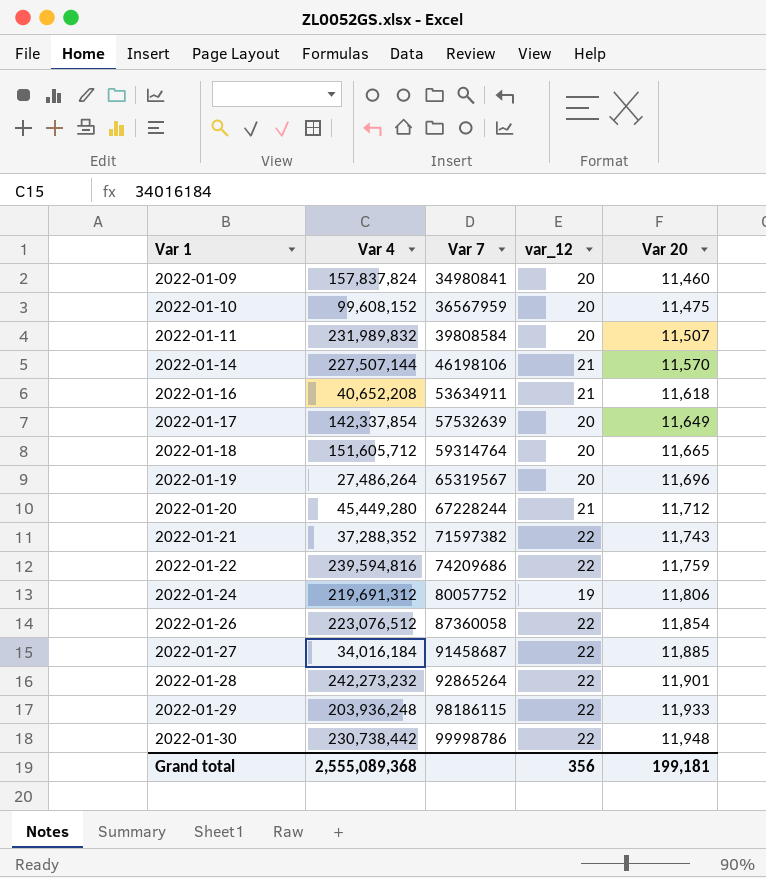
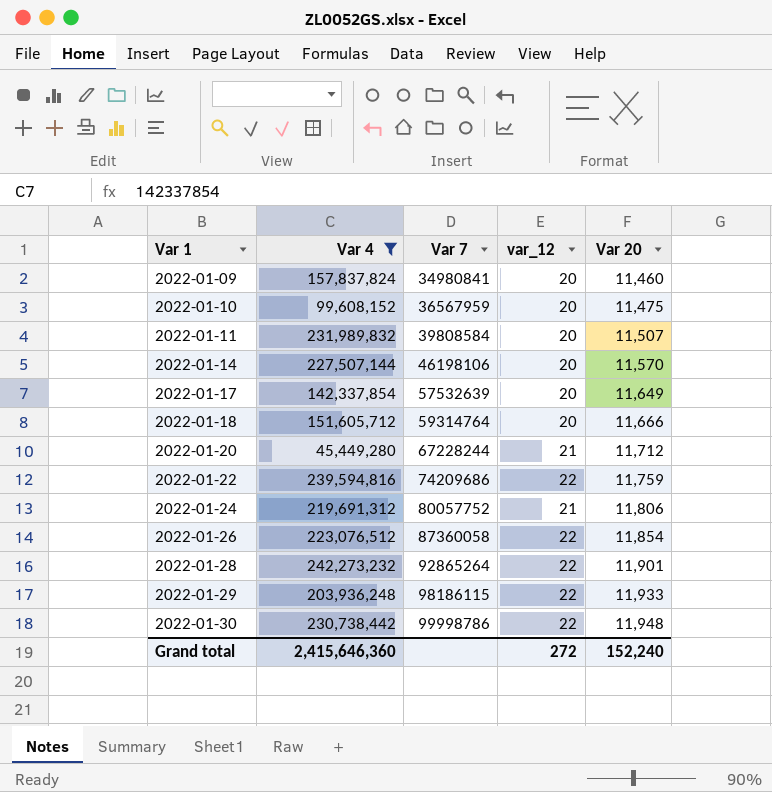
filter: none -> Var 4 >= 45,449,280
2022-01-14 | var_12: 21 -> 20
2022-01-18 | Var 20: 11,665 -> 11,666
2022-01-24 | var_12: 19 -> 21
Grand total | Var 4: 2,555,089,368 -> 2,415,646,360
Grand total | var_12: 356 -> 272
Grand total | Var 20: 199,181 -> 152,240

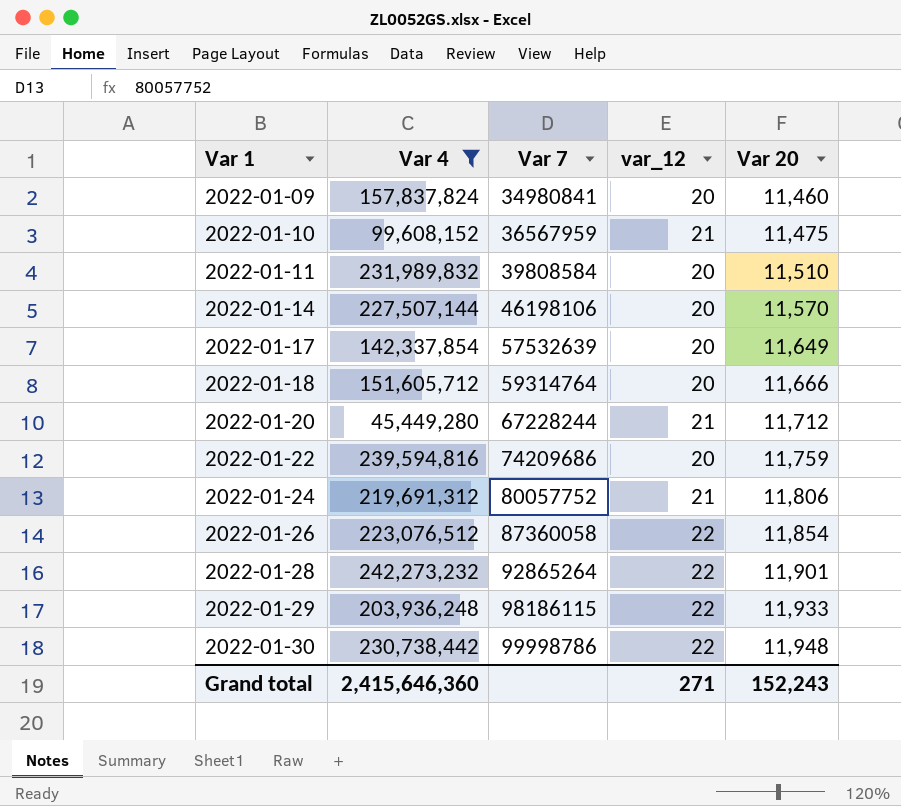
2022-01-10 | var_12: 20 -> 21
2022-01-11 | Var 20: 11,507 -> 11,510
2022-01-22 | var_12: 22 -> 20
Grand total | var_12: 272 -> 271
Grand total | Var 20: 152,240 -> 152,243

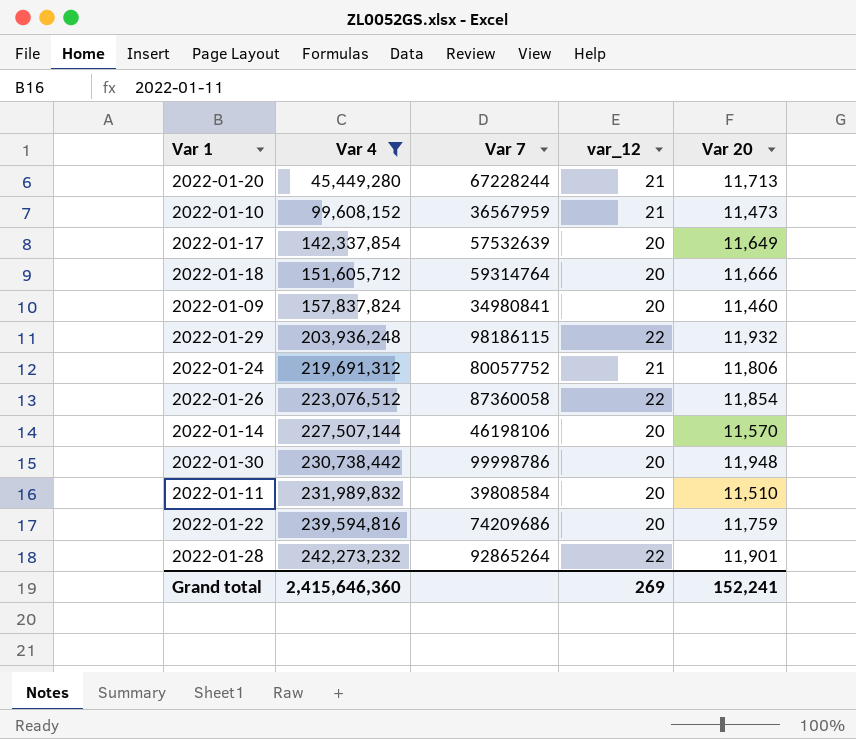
row order: Var 1 ascending -> Var 4 ascending
2022-01-20 | Var 20: 11,712 -> 11,713
2022-01-10 | Var 20: 11,475 -> 11,473
2022-01-29 | Var 20: 11,933 -> 11,932
2022-01-30 | var_12: 22 -> 20
Grand total | var_12: 271 -> 269
Grand total | Var 20: 152,243 -> 152,241

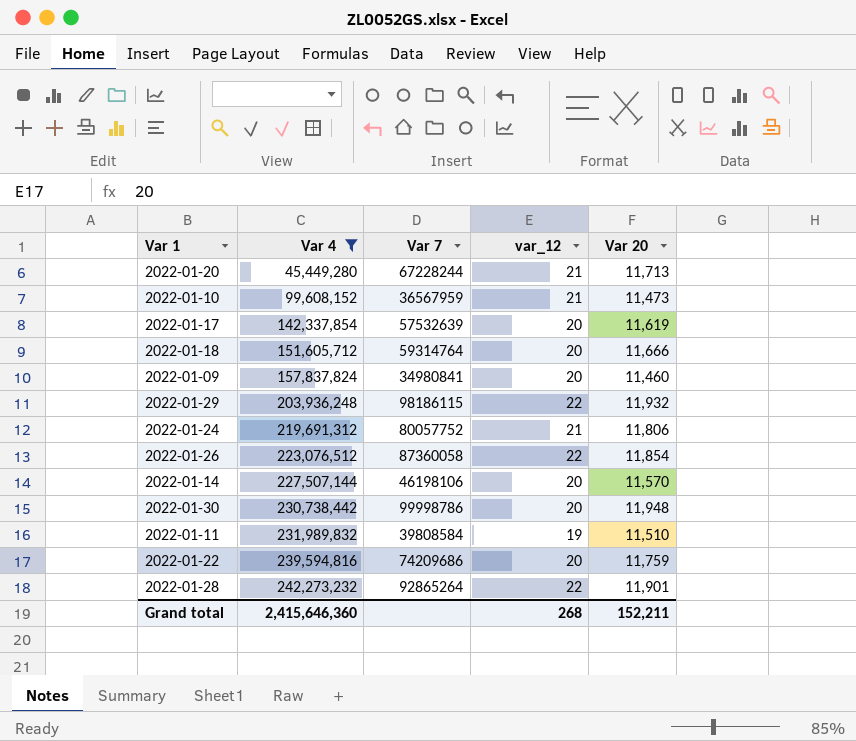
2022-01-17 | Var 20: 11,649 -> 11,619
2022-01-11 | var_12: 20 -> 19
Grand total | var_12: 269 -> 268
Grand total | Var 20: 152,241 -> 152,211

